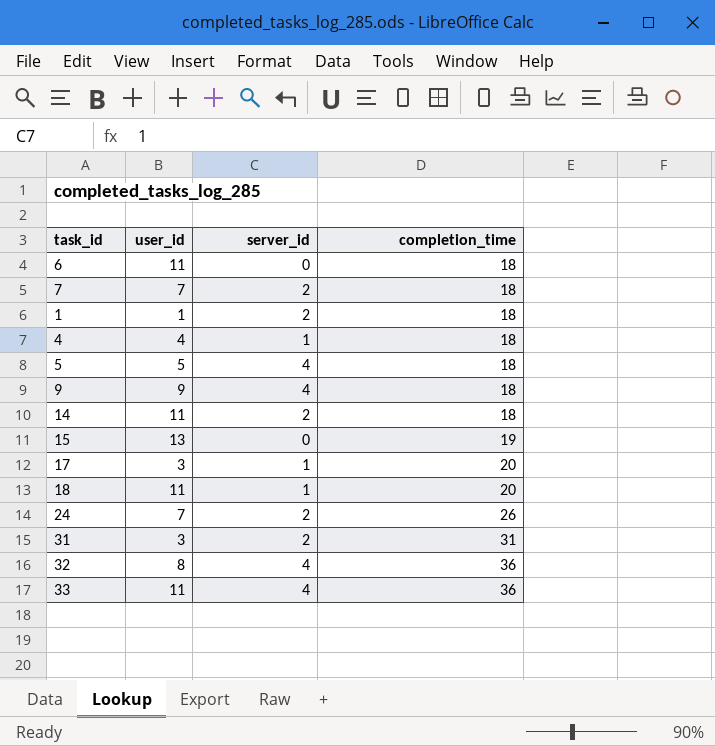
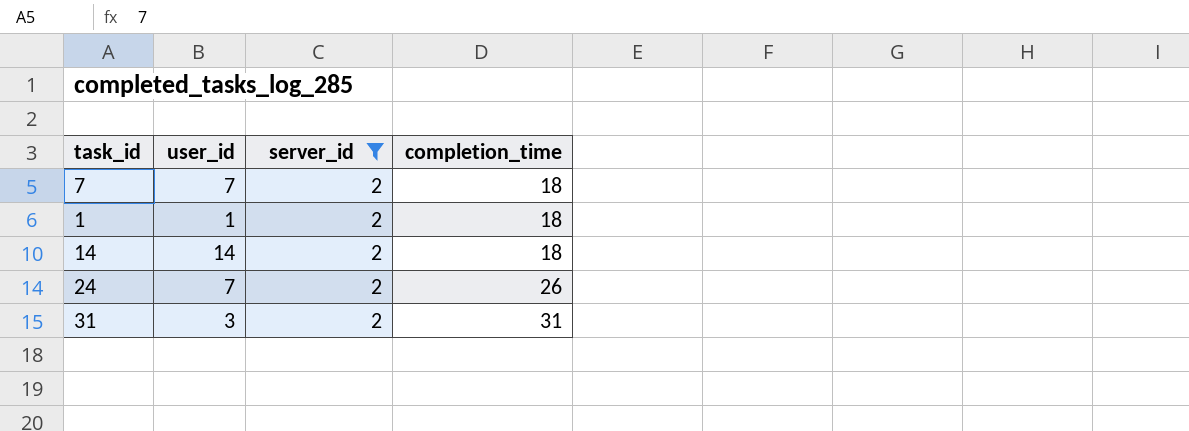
filter: none -> server_id = 2
14 | user_id: 11 -> 14

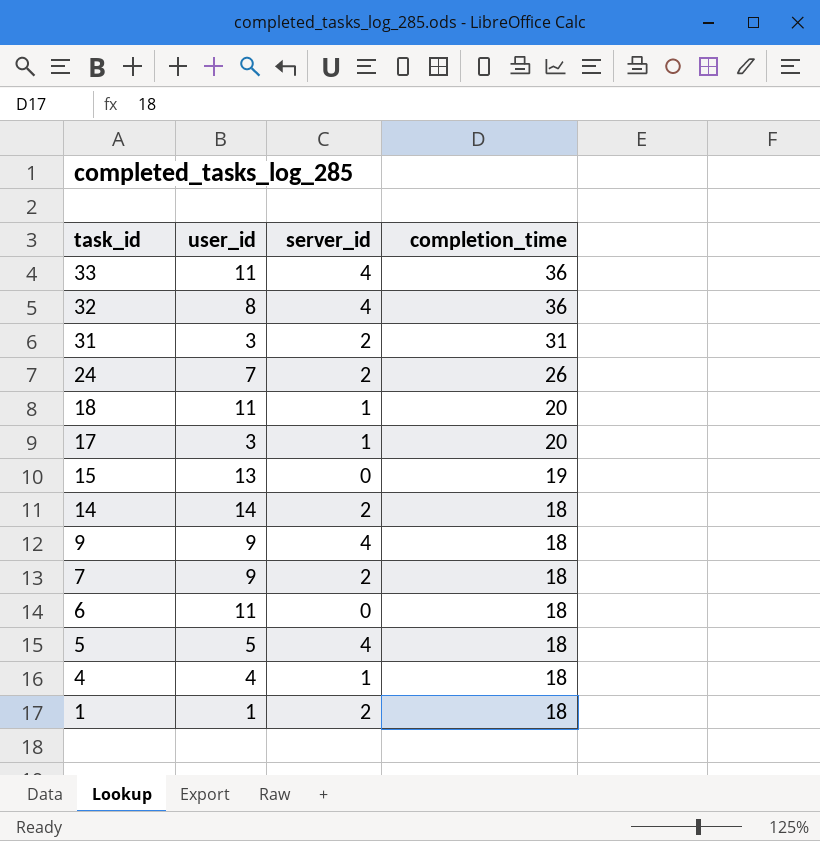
filter: server_id = 2 -> none
row order: completion_time ascending -> task_id descending
7 | user_id: 7 -> 9

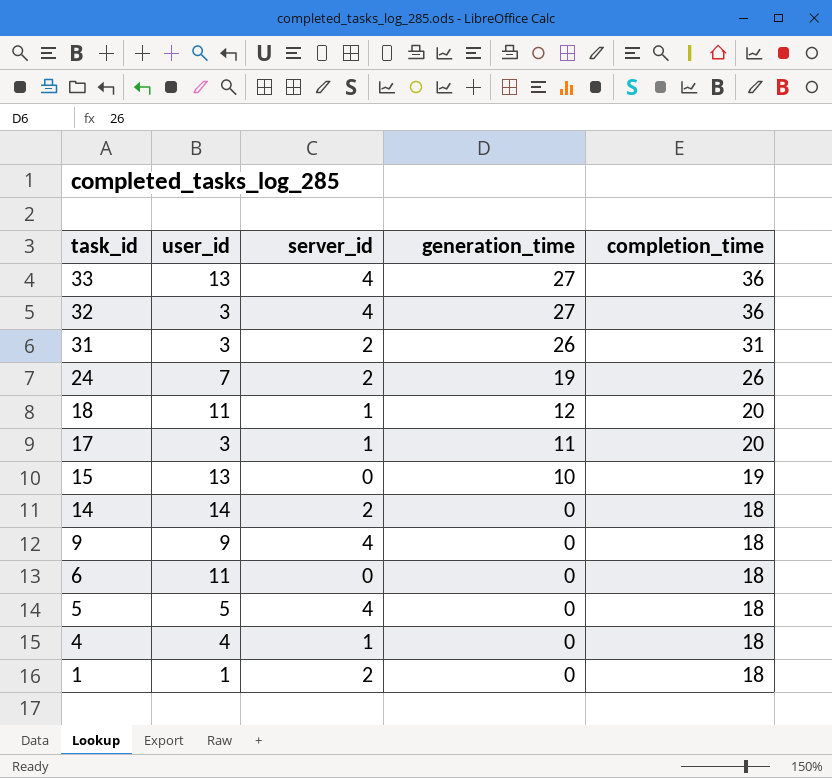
column generation_time | position: none -> 4
row 7: 9 | 2 | 18 -> none
33 | user_id: 11 -> 13
32 | user_id: 8 -> 3

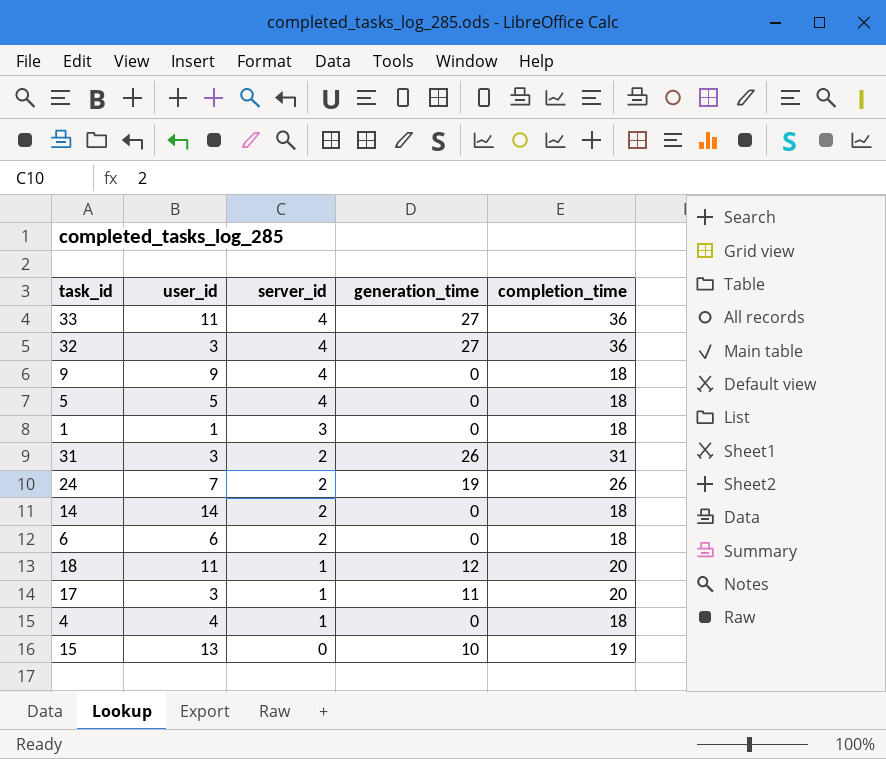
row order: task_id descending -> server_id descending
33 | user_id: 13 -> 11
1 | server_id: 2 -> 3
6 | user_id: 11 -> 6
6 | server_id: 0 -> 2

